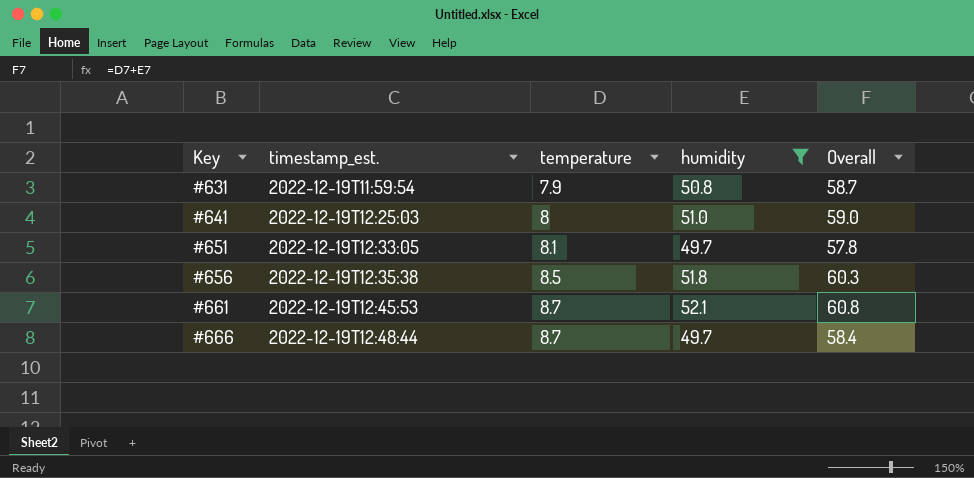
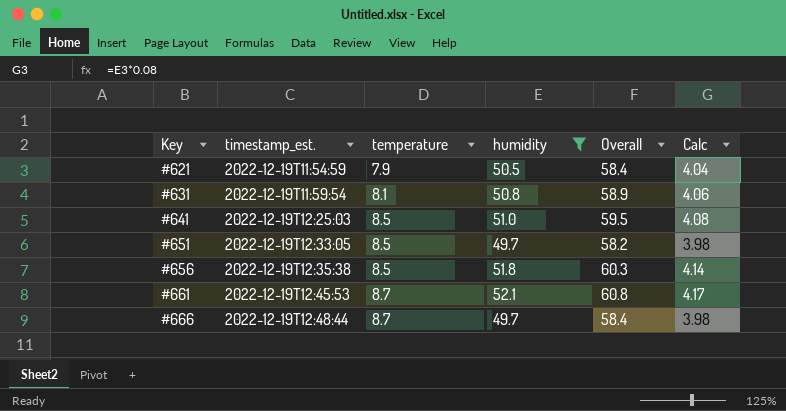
column Calc | formula: none -> [humidity] * 0.08
row #621: none -> 2022-12-19T11:54:59 | 7.9 | 50.5 | 58.4 | 4.04
#631 | temperature: 7.9 -> 8.1
#631 | Overall: 58.7 -> 58.9
#641 | temperature: 8 -> 8.5
#641 | Overall: 59.0 -> 59.5
#651 | temperature: 8.1 -> 8.5
#651 | Overall: 57.8 -> 58.2

